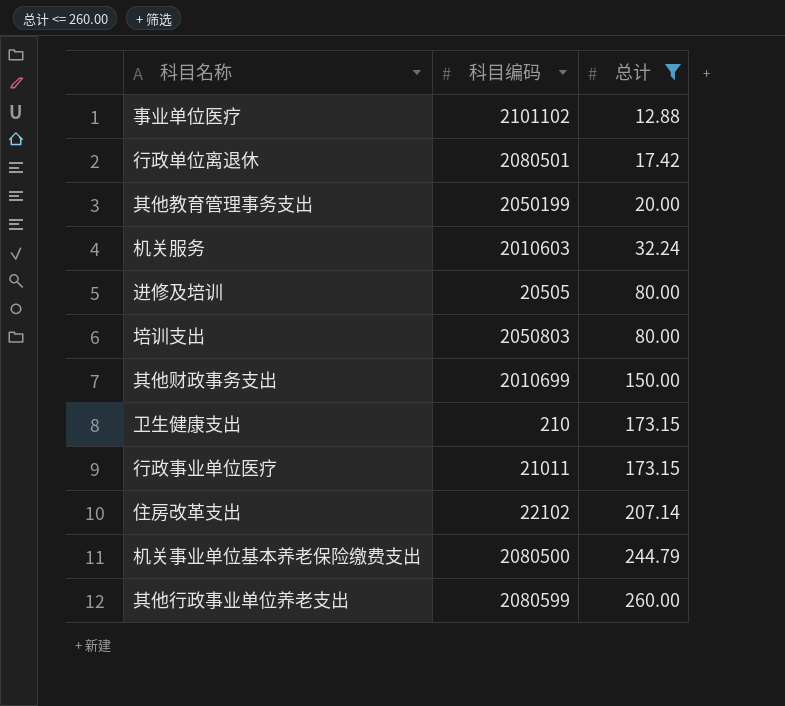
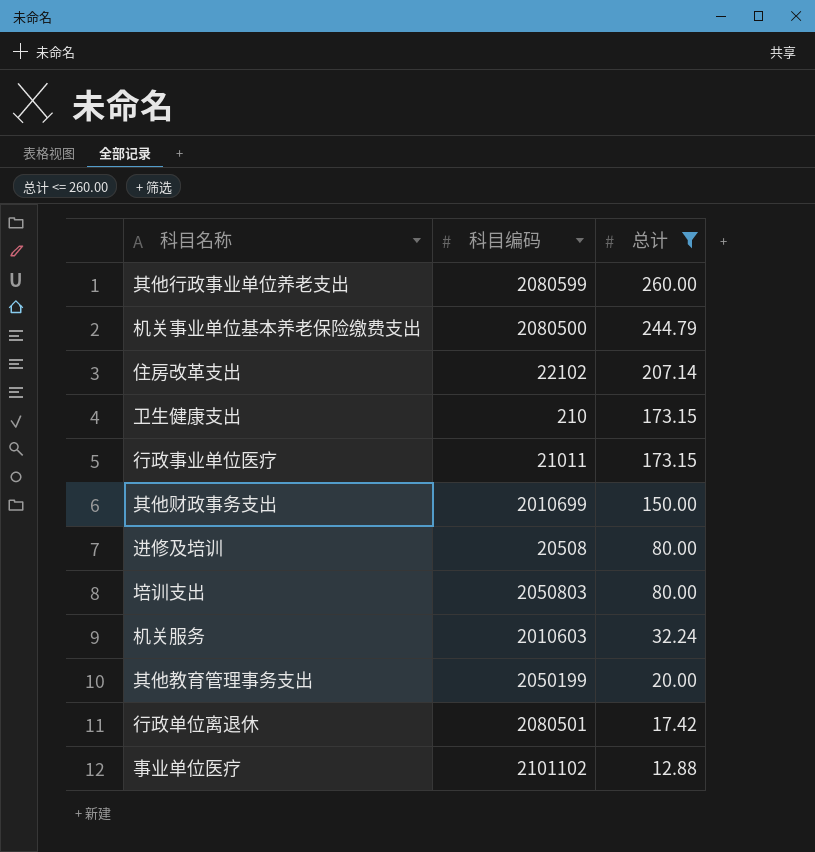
row order: 总计 ascending -> 总计 descending
进修及培训 | 科目编码: 20505 -> 20508

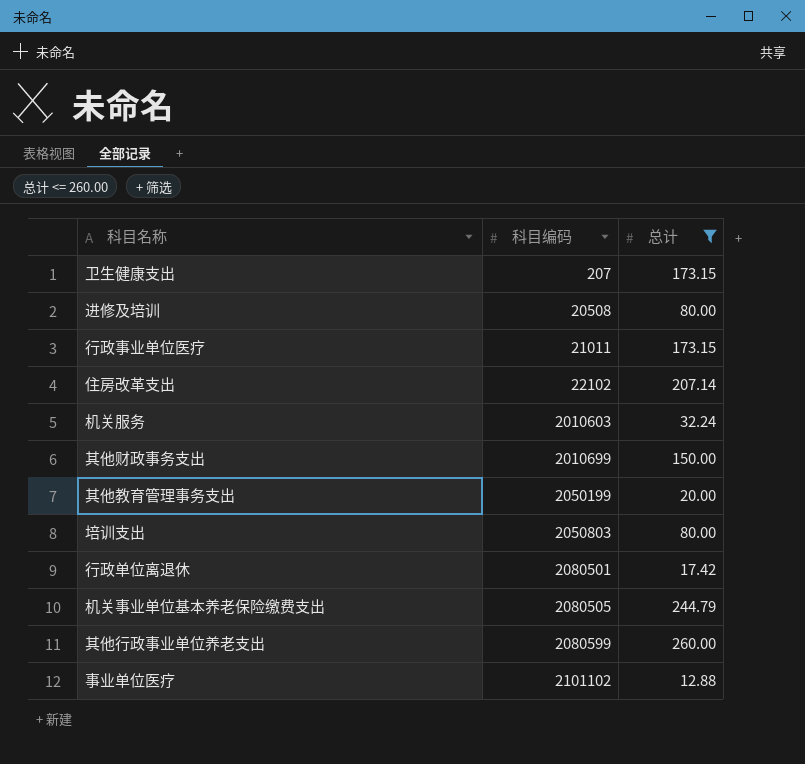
row order: 总计 descending -> 科目编码 ascending
卫生健康支出 | 科目编码: 210 -> 207
机关事业单位基本养老保险缴费支出 | 科目编码: 2080500 -> 2080505

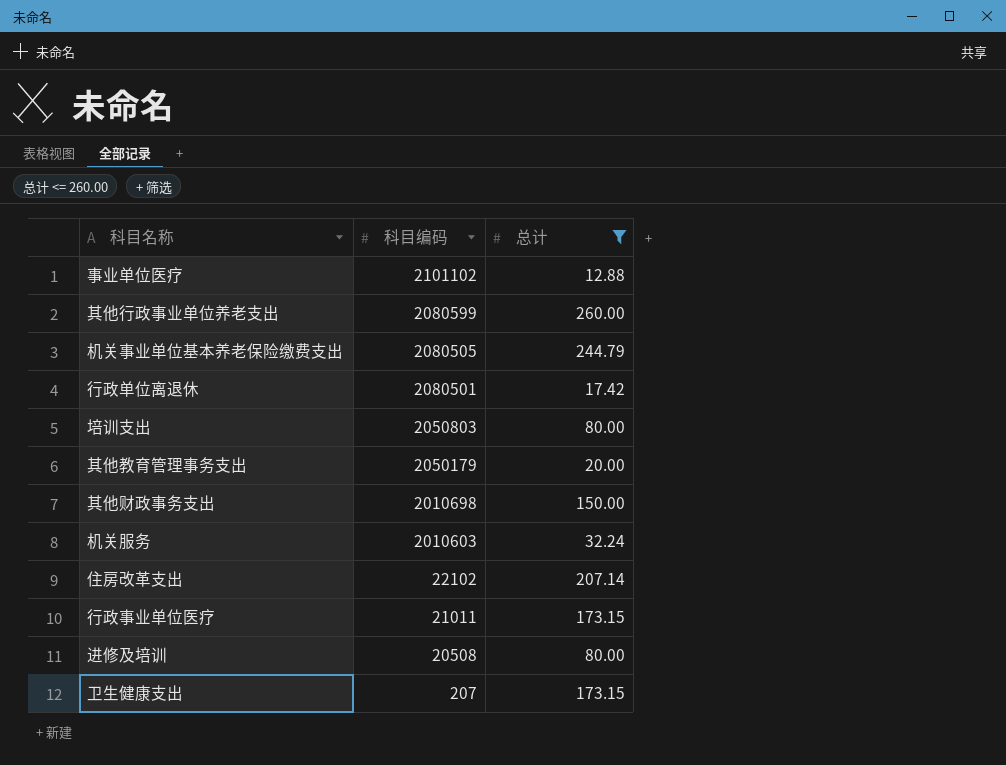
row order: 科目编码 ascending -> 科目编码 descending
其他教育管理事务支出 | 科目编码: 2050199 -> 2050179
其他财政事务支出 | 科目编码: 2010699 -> 2010698

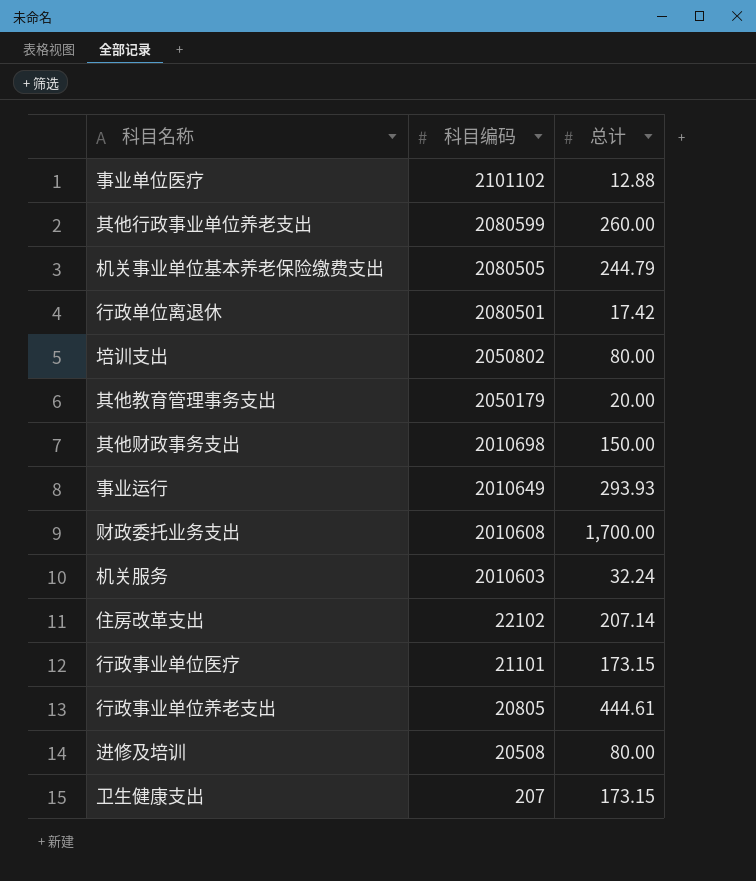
filter: 总计 <= 260.00 -> none
培训支出 | 科目编码: 2050803 -> 2050802
行政事业单位医疗 | 科目编码: 21011 -> 21101

